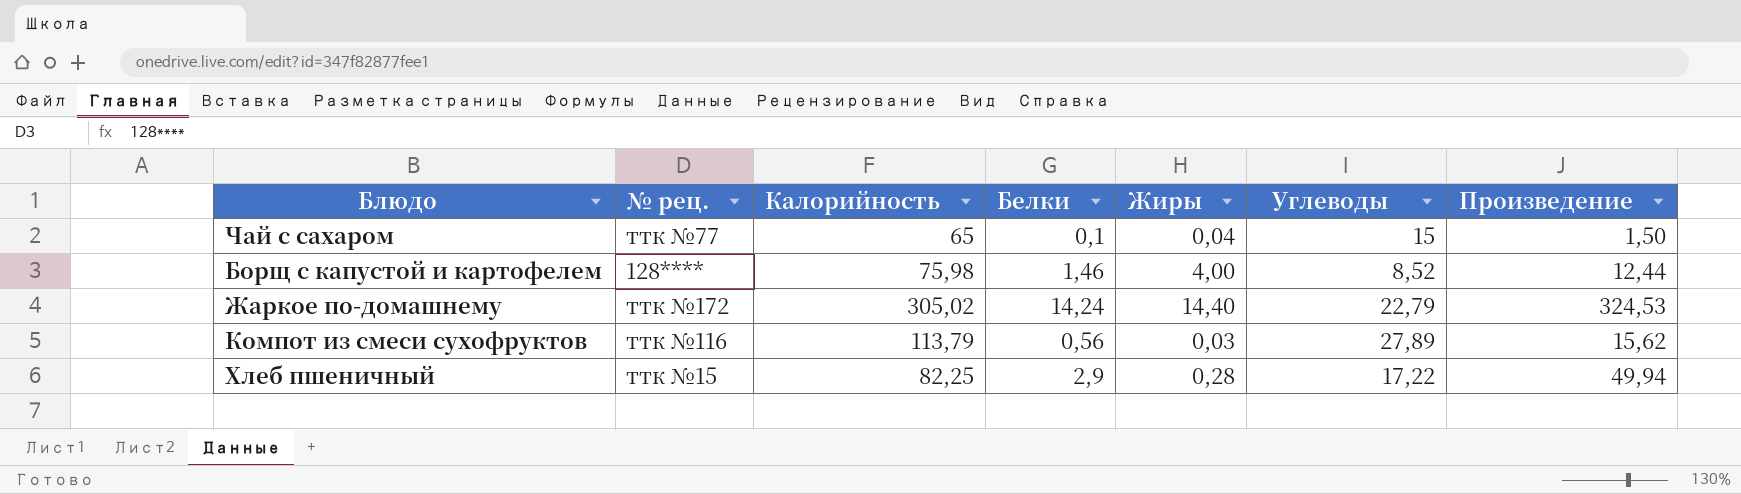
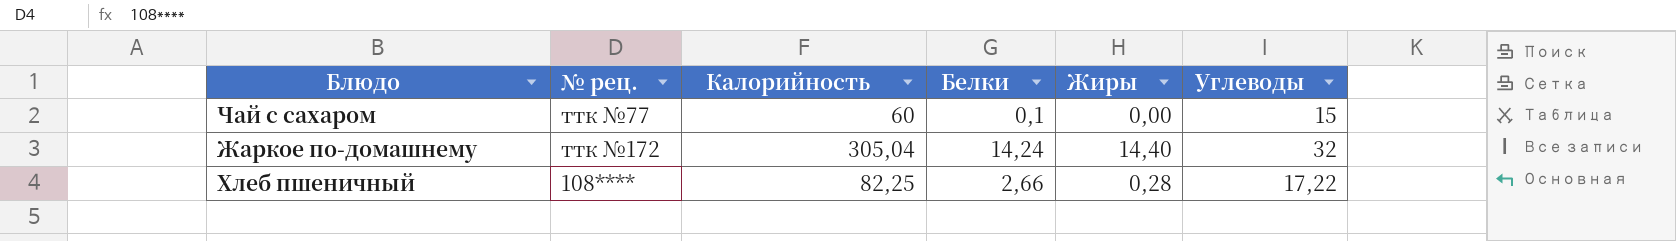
column Произведение | formula: [Белки] * [Углеводы] -> none
row Борщ с капустой и картофелем: 128**** | 75,98 | 1,46 | 4,00 | 8,52 | 12,44 -> none
row Компот из смеси сухофруктов: ттк №116 | 113,79 | 0,56 | 0,03 | 27,89 | 15,62 -> none
Чай с сахаром | Калорийность: 65 -> 60
Чай с сахаром | Жиры: 0,04 -> 0,00
Жаркое по-домашнему | Калорийность: 305,02 -> 305,04
Жаркое по-домашнему | Углеводы: 22,79 -> 32
Хлеб пшеничный | № рец.: ттк №15 -> 108****
Хлеб пшеничный | Белки: 2,9 -> 2,66

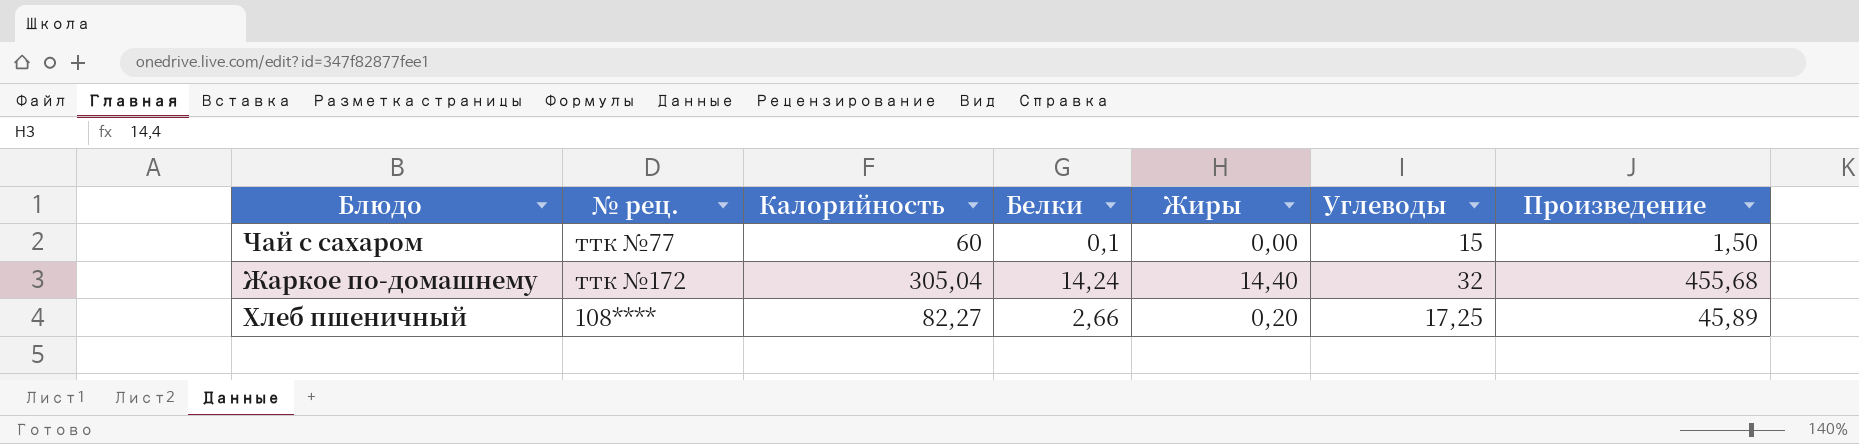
column Произведение | formula: none -> [Белки] * [Углеводы]
Хлеб пшеничный | Калорийность: 82,25 -> 82,27
Хлеб пшеничный | Жиры: 0,28 -> 0,20
Хлеб пшеничный | Углеводы: 17,22 -> 17,25

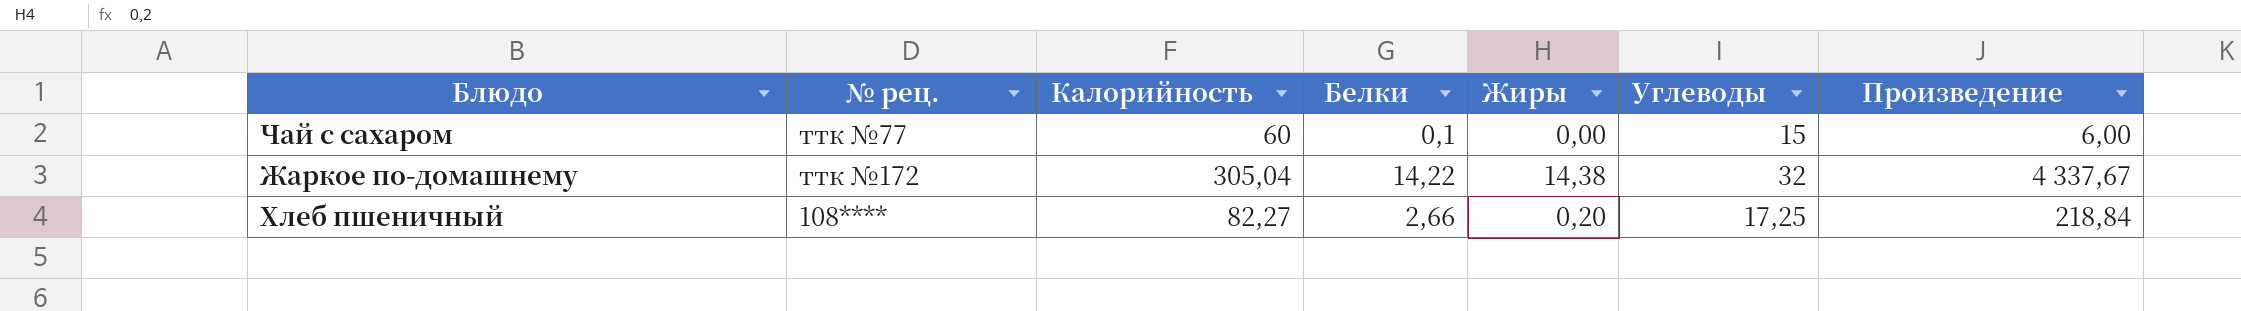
column Произведение | formula: [Белки] * [Углеводы] -> [Калорийность] * [Белки]
Жаркое по-домашнему | Белки: 14,24 -> 14,22
Жаркое по-домашнему | Жиры: 14,40 -> 14,38

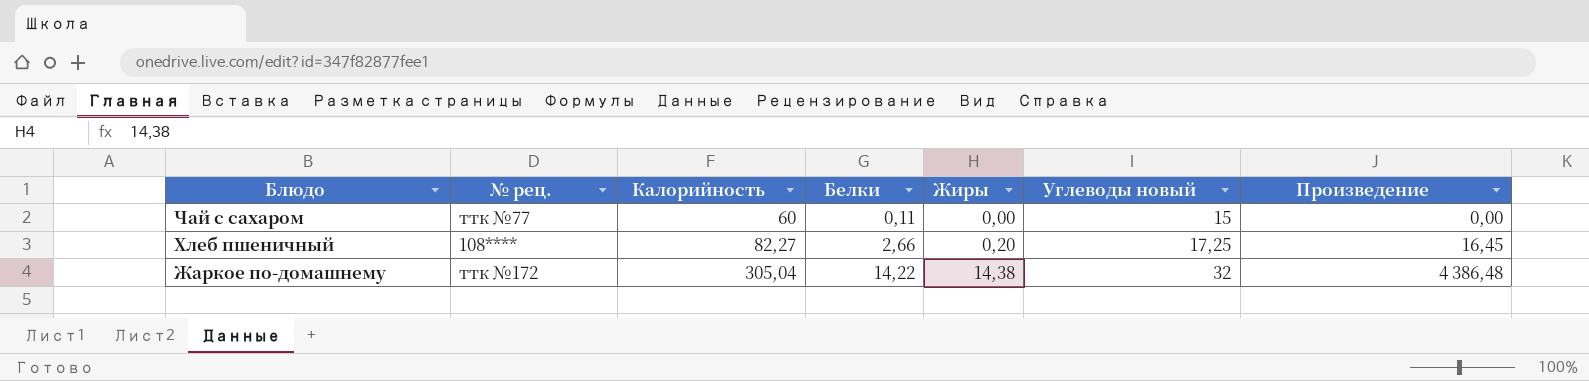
row order: none -> Блюдо descending
column name: Углеводы -> Углеводы новый
column Произведение | formula: [Калорийность] * [Белки] -> [Калорийность] * [Жиры]
Чай с сахаром | Белки: 0,1 -> 0,11

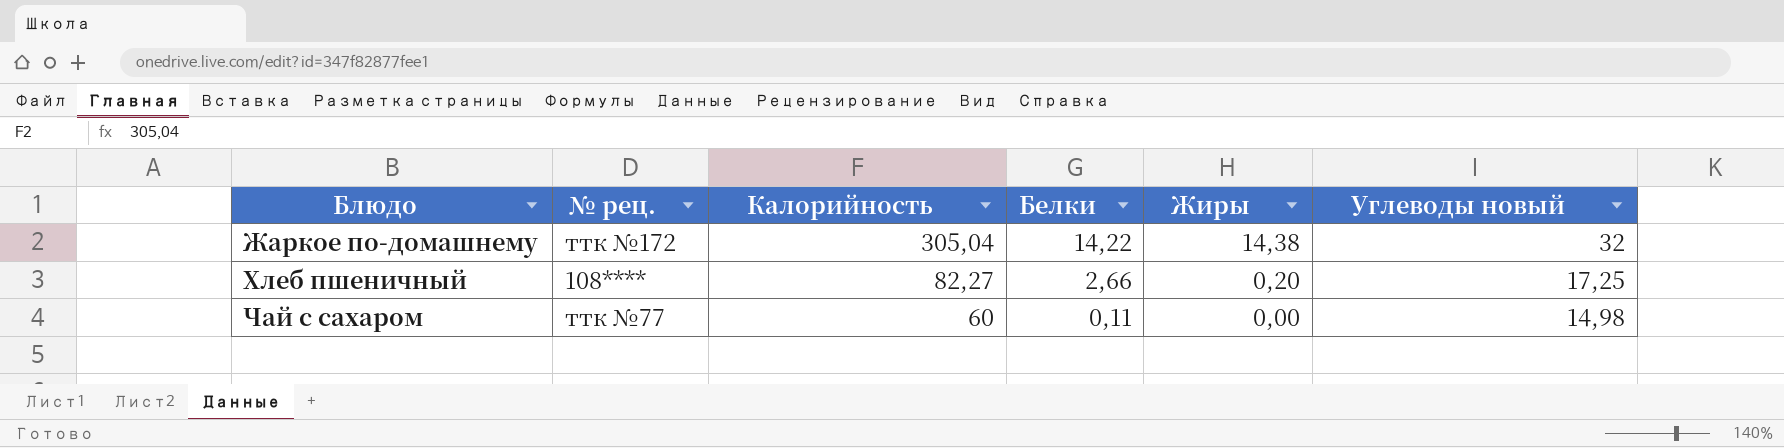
row order: Блюдо descending -> Блюдо ascending
column Произведение | formula: [Калорийность] * [Жиры] -> none
Чай с сахаром | Углеводы новый: 15 -> 14,98

